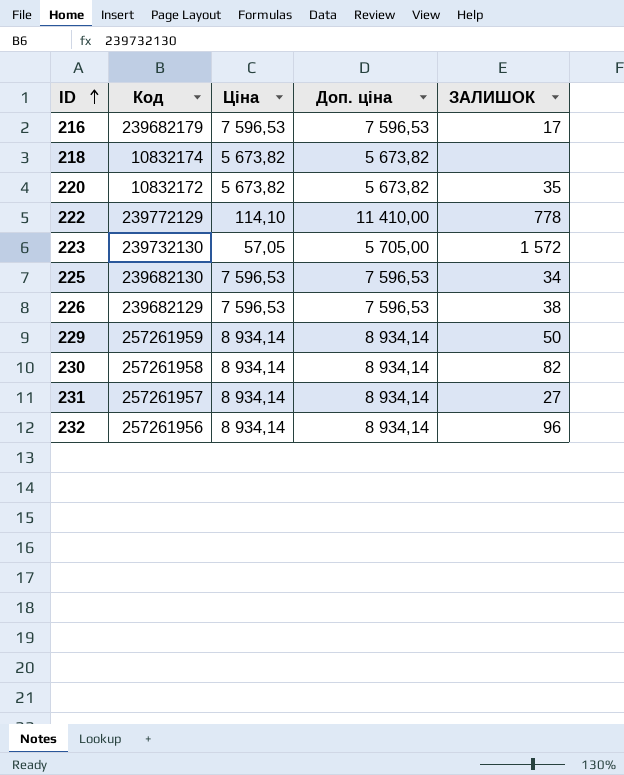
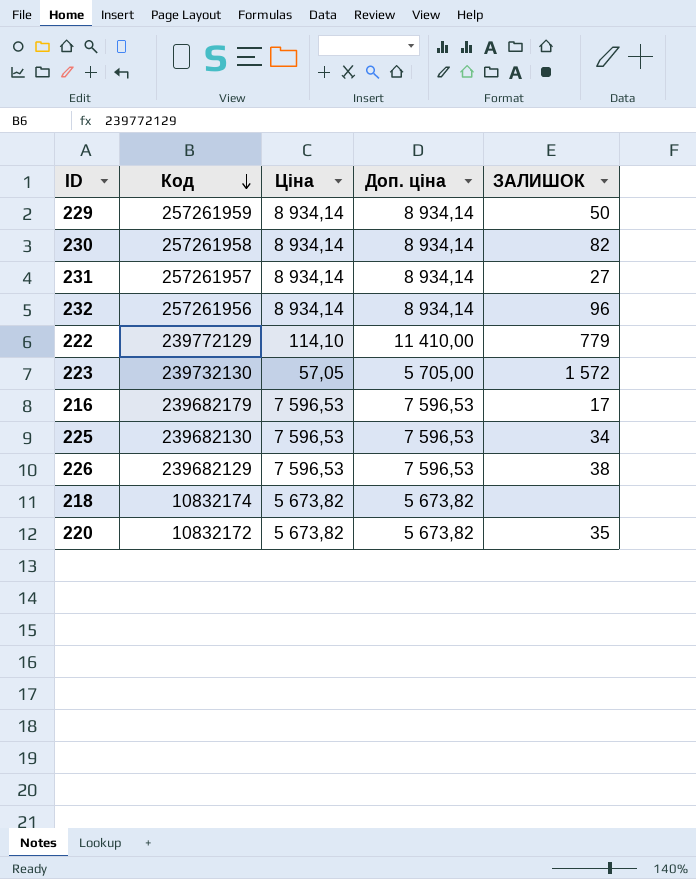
row order: ID ascending -> Код descending
222 | ЗАЛИШОК: 778 -> 779

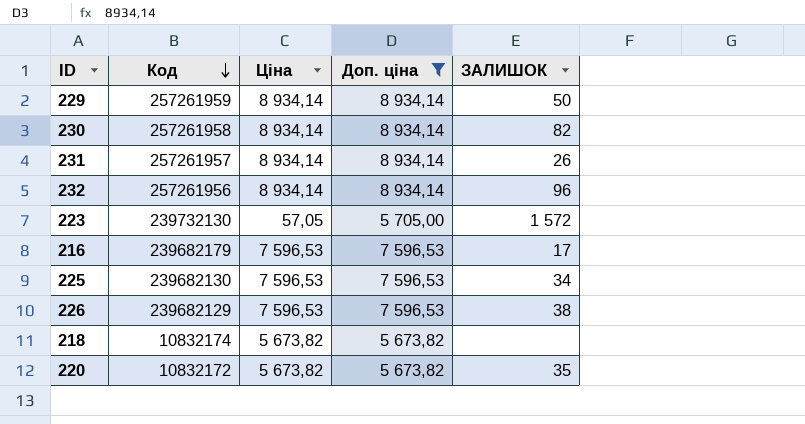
filter: none -> Доп. ціна != 11 410,00
231 | ЗАЛИШОК: 27 -> 26

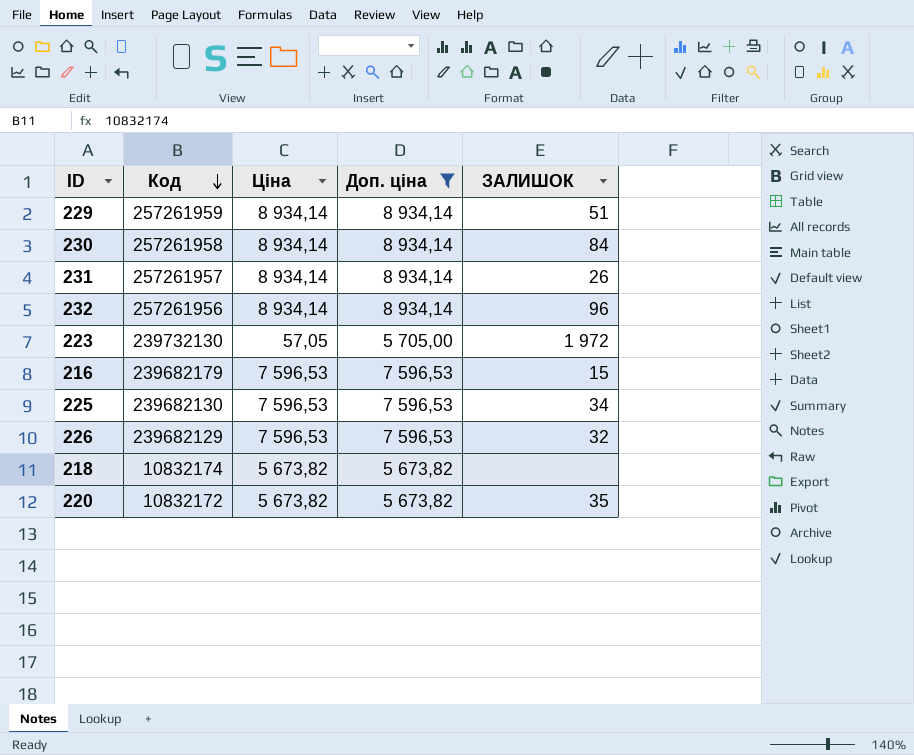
229 | ЗАЛИШОК: 50 -> 51
230 | ЗАЛИШОК: 82 -> 84
223 | ЗАЛИШОК: 1 572 -> 1 972
216 | ЗАЛИШОК: 17 -> 15
226 | ЗАЛИШОК: 38 -> 32

